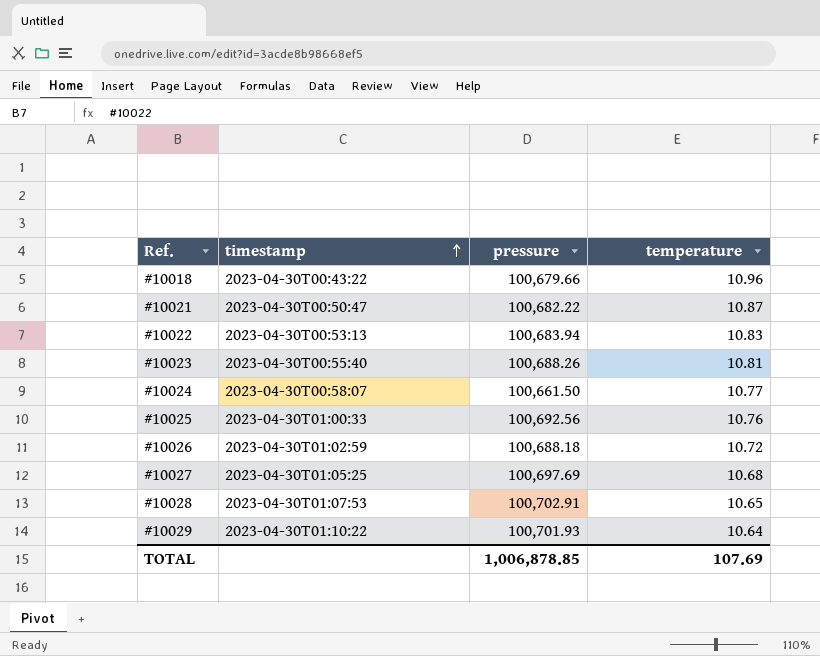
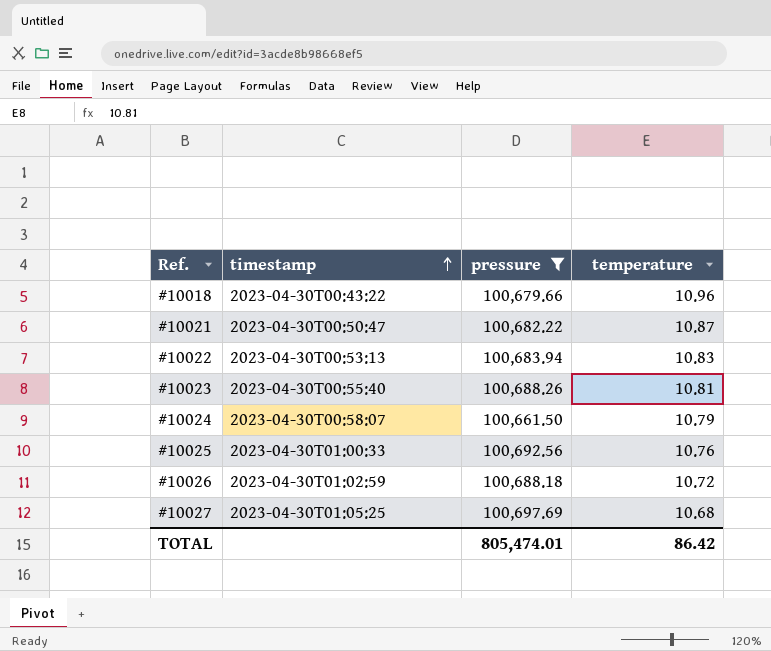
filter: none -> pressure <= 100,697.69
#10024 | temperature: 10.77 -> 10.79
TOTAL | pressure: 1,006,878.85 -> 805,474.01
TOTAL | temperature: 107.69 -> 86.42

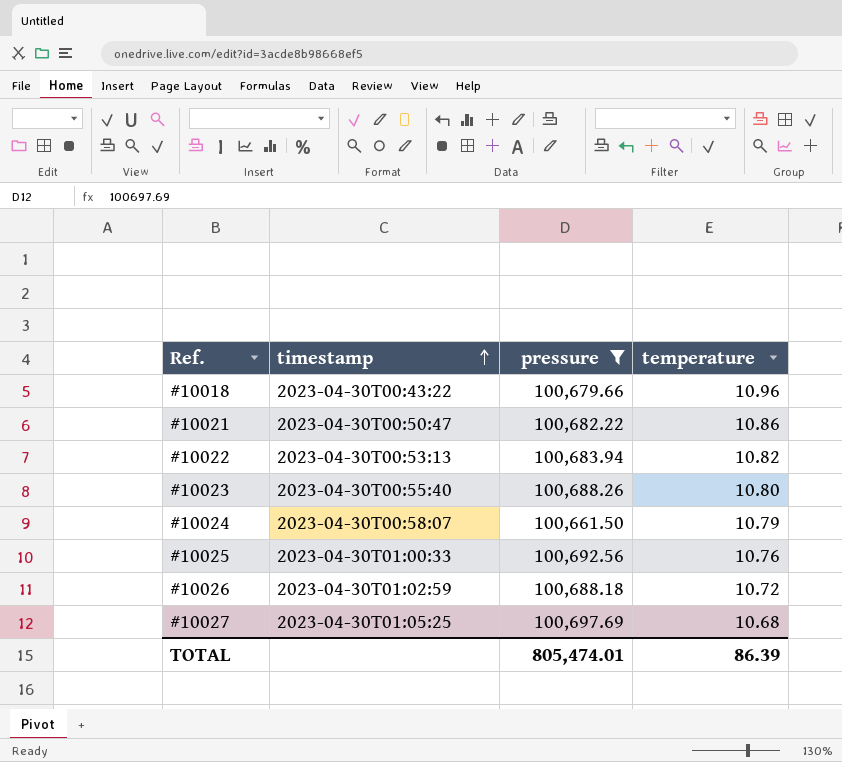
#10021 | temperature: 10.87 -> 10.86
#10022 | temperature: 10.83 -> 10.82
#10023 | temperature: 10.81 -> 10.80
TOTAL | temperature: 86.42 -> 86.39

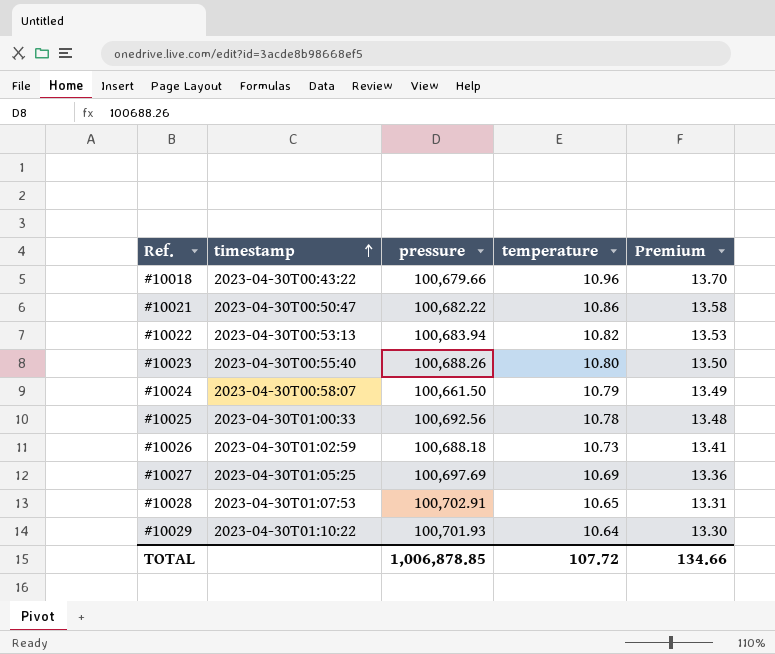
filter: pressure <= 100,697.69 -> none
column Premium | formula: none -> [temperature] * 1.25
#10025 | temperature: 10.76 -> 10.78
#10026 | temperature: 10.72 -> 10.73
#10027 | temperature: 10.68 -> 10.69
TOTAL | pressure: 805,474.01 -> 1,006,878.85
TOTAL | temperature: 86.39 -> 107.72

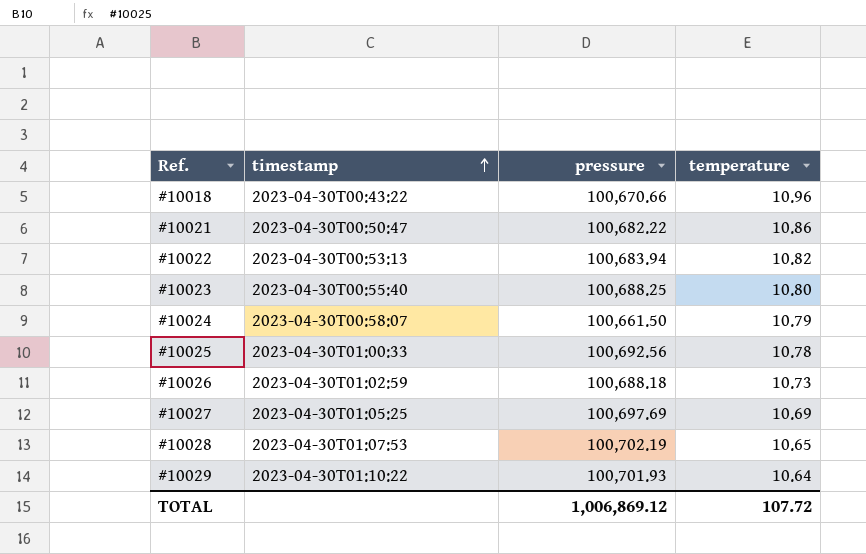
column Premium | formula: [temperature] * 1.25 -> none
#10018 | pressure: 100,679.66 -> 100,670.66
#10023 | pressure: 100,688.26 -> 100,688.25
#10028 | pressure: 100,702.91 -> 100,702.19
TOTAL | pressure: 1,006,878.85 -> 1,006,869.12

